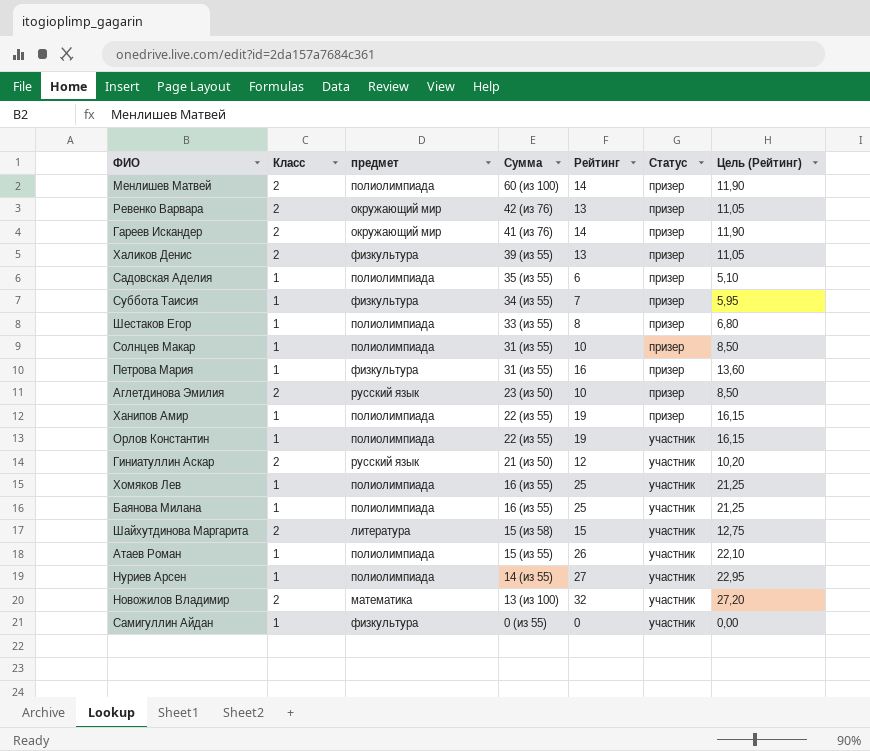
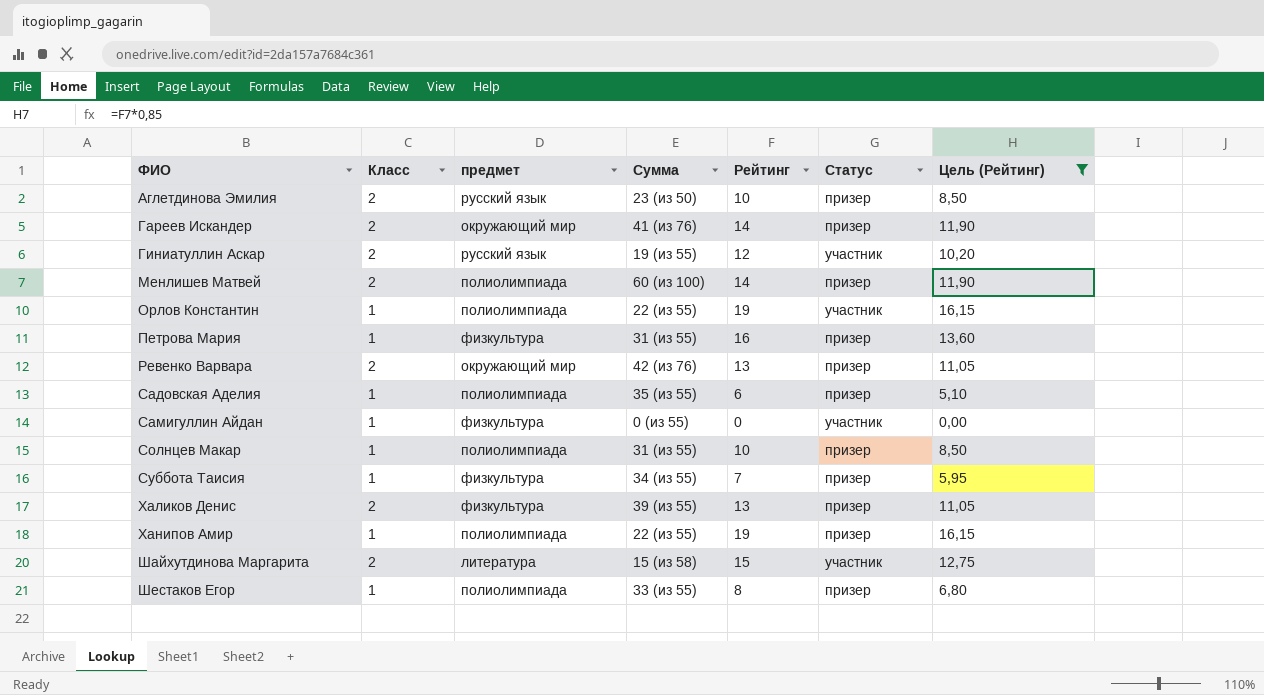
filter: none -> Цель (Рейтинг) <= 16,15
row order: Сумма descending -> ФИО ascending
Гиниатуллин Аскар | Сумма: 21 (из 50) -> 19 (из 55)

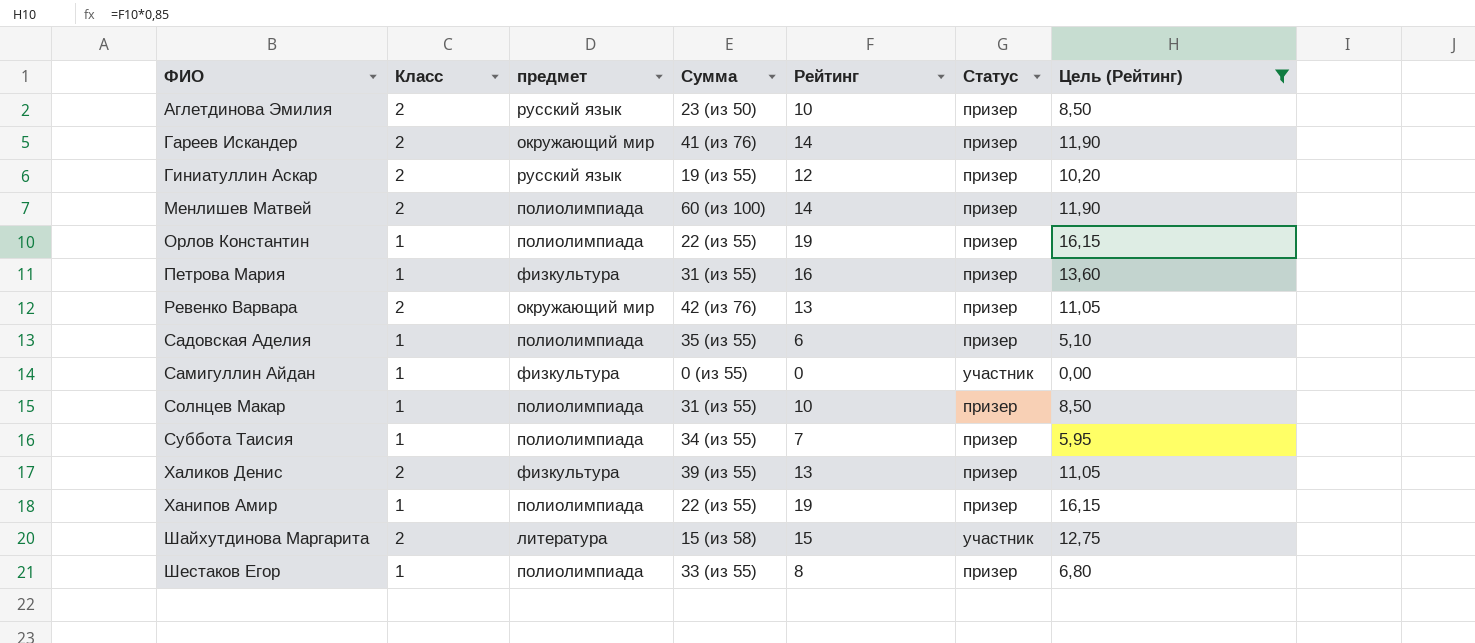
Гиниатуллин Аскар | Статус: участник -> призер
Орлов Константин | Статус: участник -> призер
Суббота Таисия | предмет: физкультура -> полиолимпиада

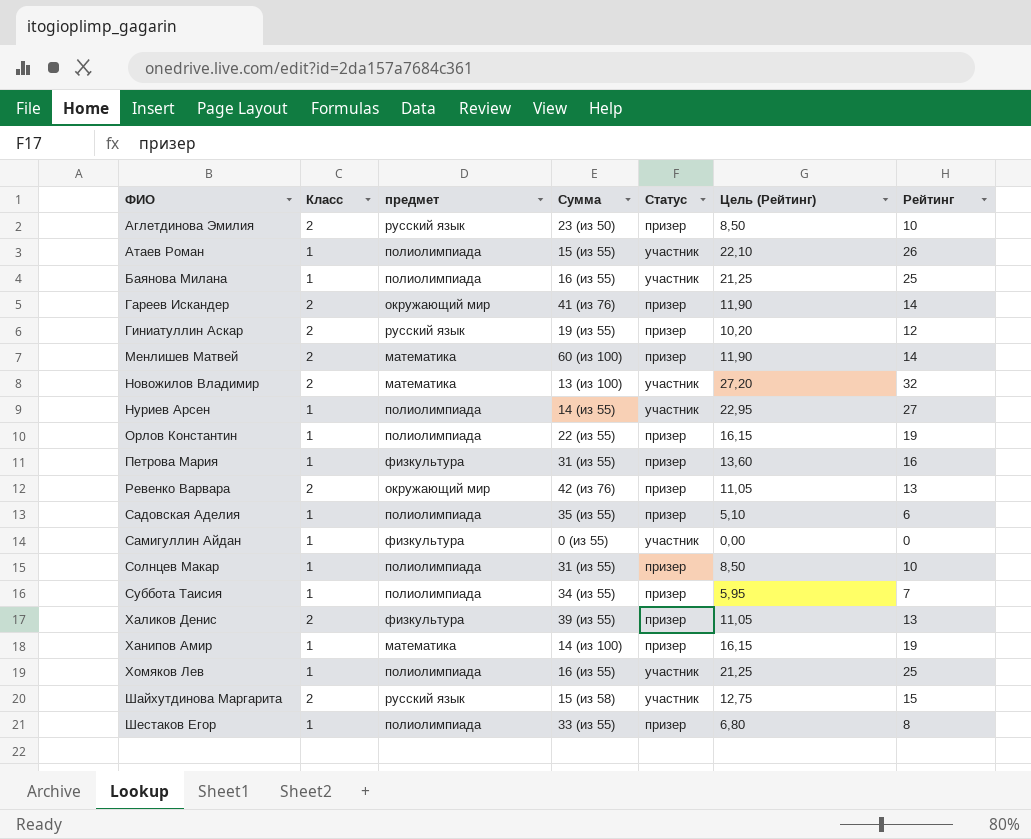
filter: Цель (Рейтинг) <= 16,15 -> none
column Рейтинг | position: 5 -> 7
Менлишев Матвей | предмет: полиолимпиада -> математика
Ханипов Амир | предмет: полиолимпиада -> математика
Ханипов Амир | Сумма: 22 (из 55) -> 14 (из 100)
Шайхутдинова Маргарита | предмет: литература -> русский язык

